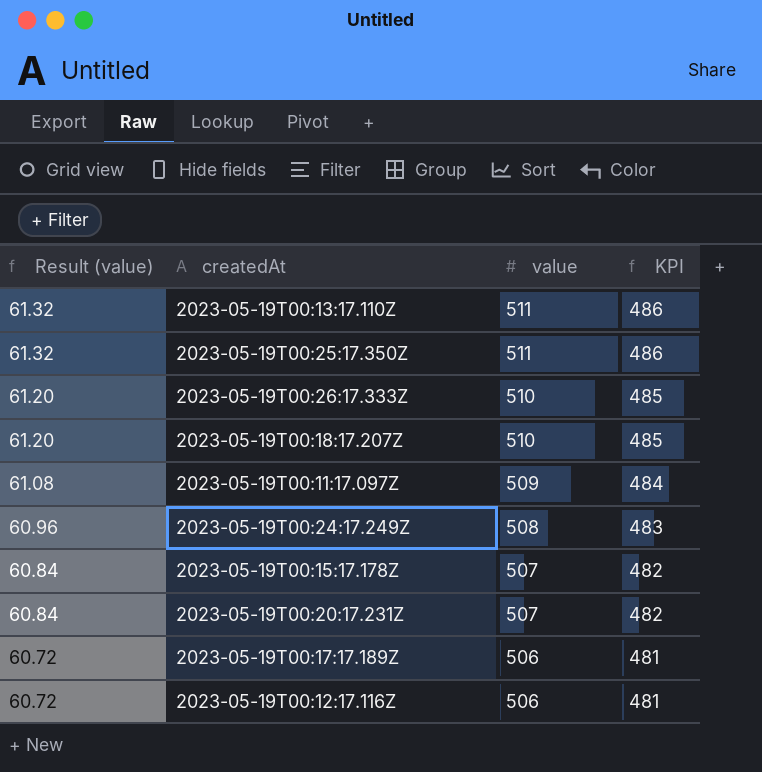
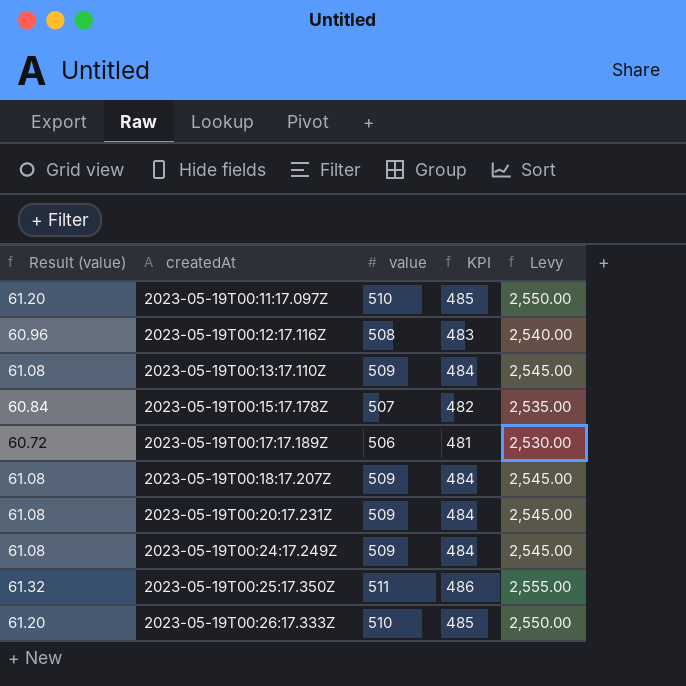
row order: Result (value) descending -> createdAt ascending
column Levy | formula: none -> [value] * 5
2023-05-19T00:11:17.097Z | Result (value): 61.08 -> 61.20
2023-05-19T00:11:17.097Z | value: 509 -> 510
2023-05-19T00:11:17.097Z | KPI: 484 -> 485
2023-05-19T00:12:17.116Z | Result (value): 60.72 -> 60.96
2023-05-19T00:12:17.116Z | value: 506 -> 508
2023-05-19T00:12:17.116Z | KPI: 481 -> 483
2023-05-19T00:13:17.110Z | Result (value): 61.32 -> 61.08
2023-05-19T00:13:17.110Z | value: 511 -> 509
2023-05-19T00:13:17.110Z | KPI: 486 -> 484
2023-05-19T00:18:17.207Z | Result (value): 61.20 -> 61.08
2023-05-19T00:18:17.207Z | value: 510 -> 509
2023-05-19T00:18:17.207Z | KPI: 485 -> 484
2023-05-19T00:20:17.231Z | Result (value): 60.84 -> 61.08
2023-05-19T00:20:17.231Z | value: 507 -> 509
2023-05-19T00:20:17.231Z | KPI: 482 -> 484
2023-05-19T00:24:17.249Z | Result (value): 60.96 -> 61.08
2023-05-19T00:24:17.249Z | value: 508 -> 509
2023-05-19T00:24:17.249Z | KPI: 483 -> 484

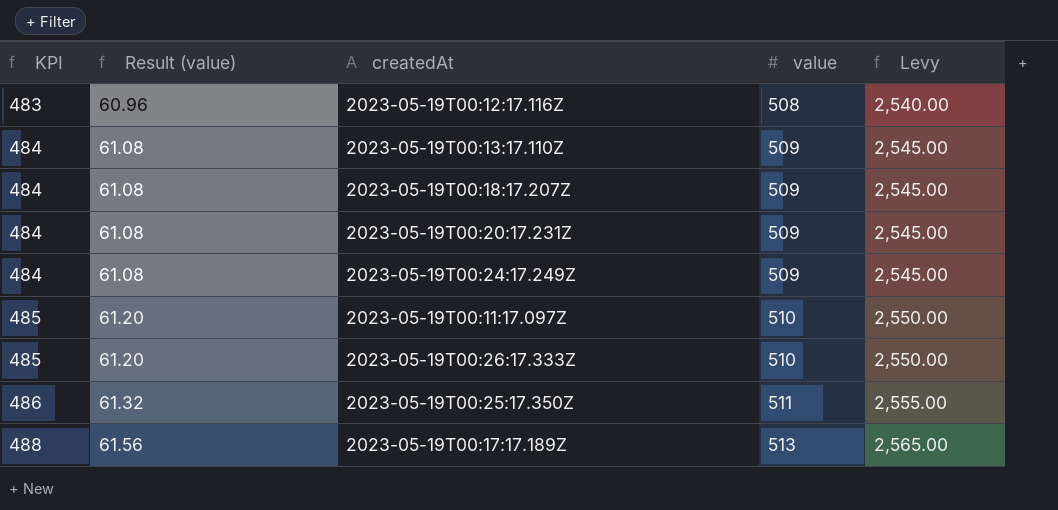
row order: createdAt ascending -> KPI ascending
column KPI | position: 4 -> 1
row 2023-05-19T00:15:17.178Z: 60.84 | 507 | 482 | 2,535.00 -> none
2023-05-19T00:17:17.189Z | KPI: 481 -> 488
2023-05-19T00:17:17.189Z | Result (value): 60.72 -> 61.56
2023-05-19T00:17:17.189Z | value: 506 -> 513
2023-05-19T00:17:17.189Z | Levy: 2,530.00 -> 2,565.00

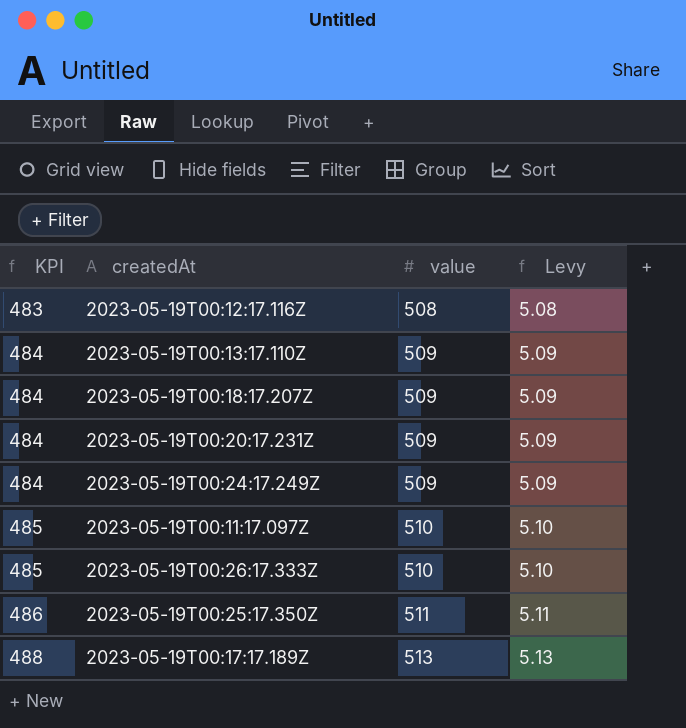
column Result (value) | formula: [value] * 0.12 -> none
column Levy | formula: [value] * 5 -> [value] * 0.01

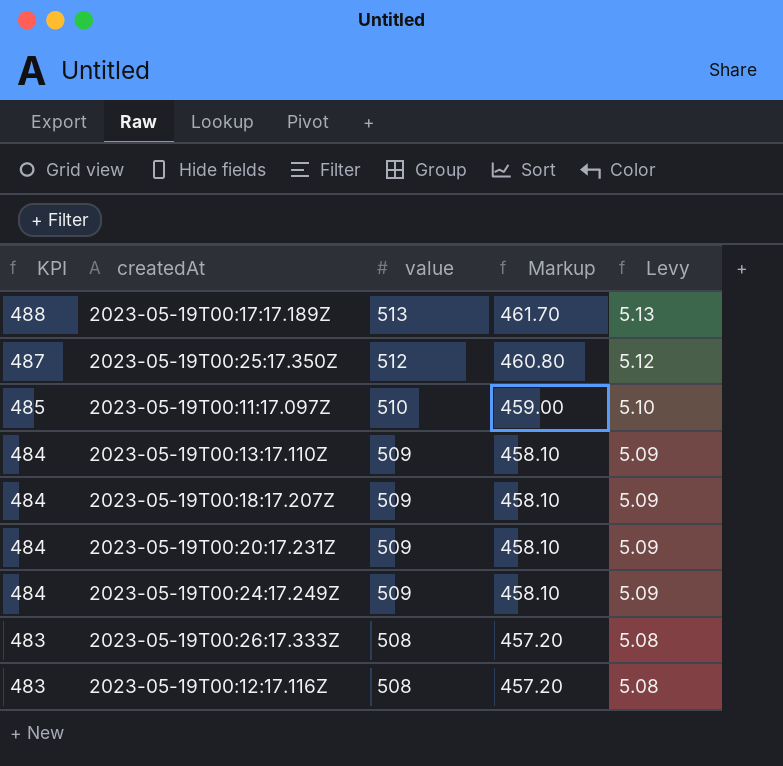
row order: KPI ascending -> KPI descending
column Markup | formula: none -> [value] * 0.9
2023-05-19T00:25:17.350Z | KPI: 486 -> 487
2023-05-19T00:25:17.350Z | value: 511 -> 512
2023-05-19T00:25:17.350Z | Levy: 5.11 -> 5.12
2023-05-19T00:26:17.333Z | KPI: 485 -> 483
2023-05-19T00:26:17.333Z | value: 510 -> 508
2023-05-19T00:26:17.333Z | Levy: 5.10 -> 5.08

